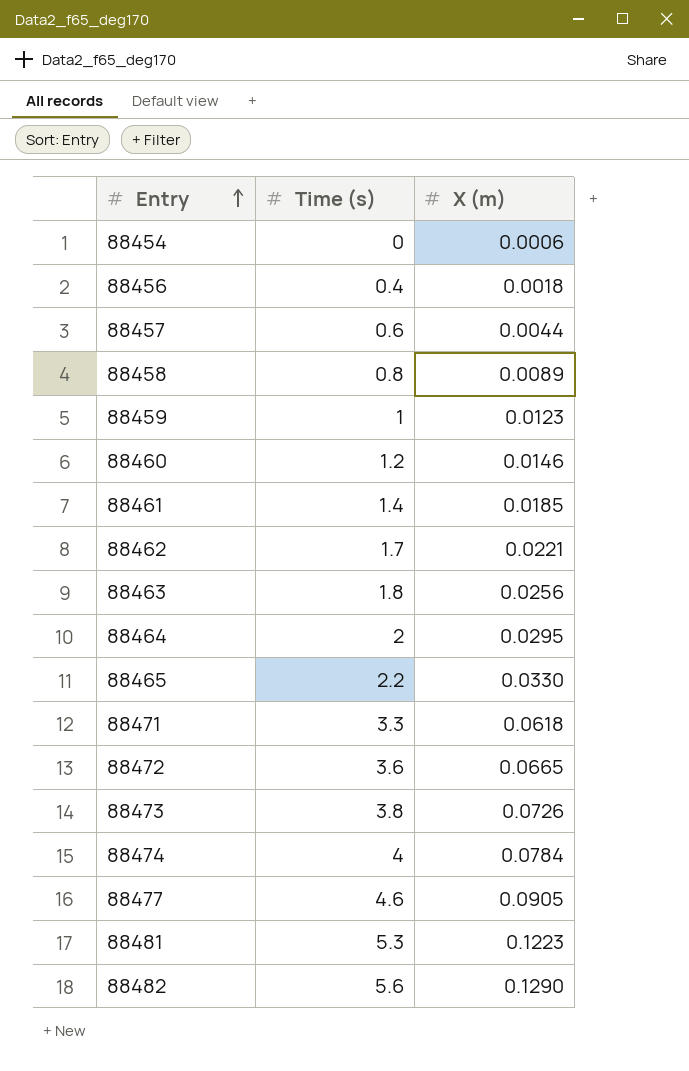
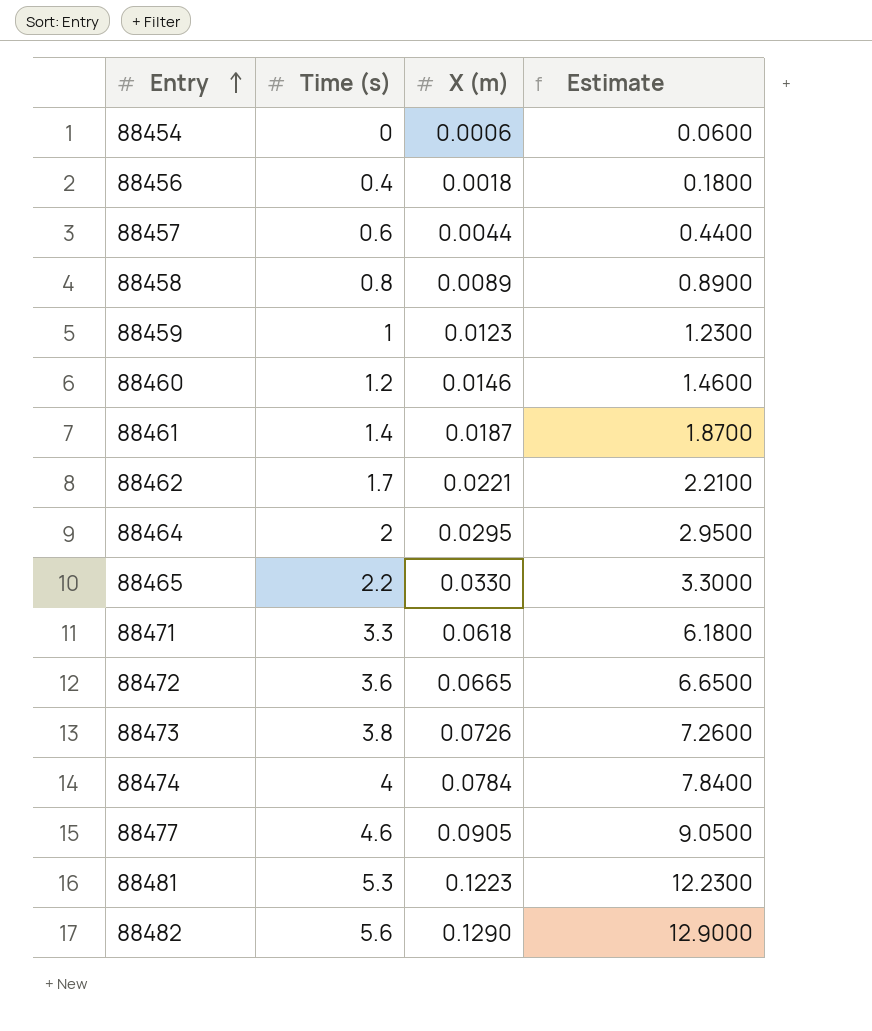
column Estimate | formula: none -> [X (m)] * 100
row 88463: 1.8 | 0.0256 -> none
88461 | X (m): 0.0185 -> 0.0187

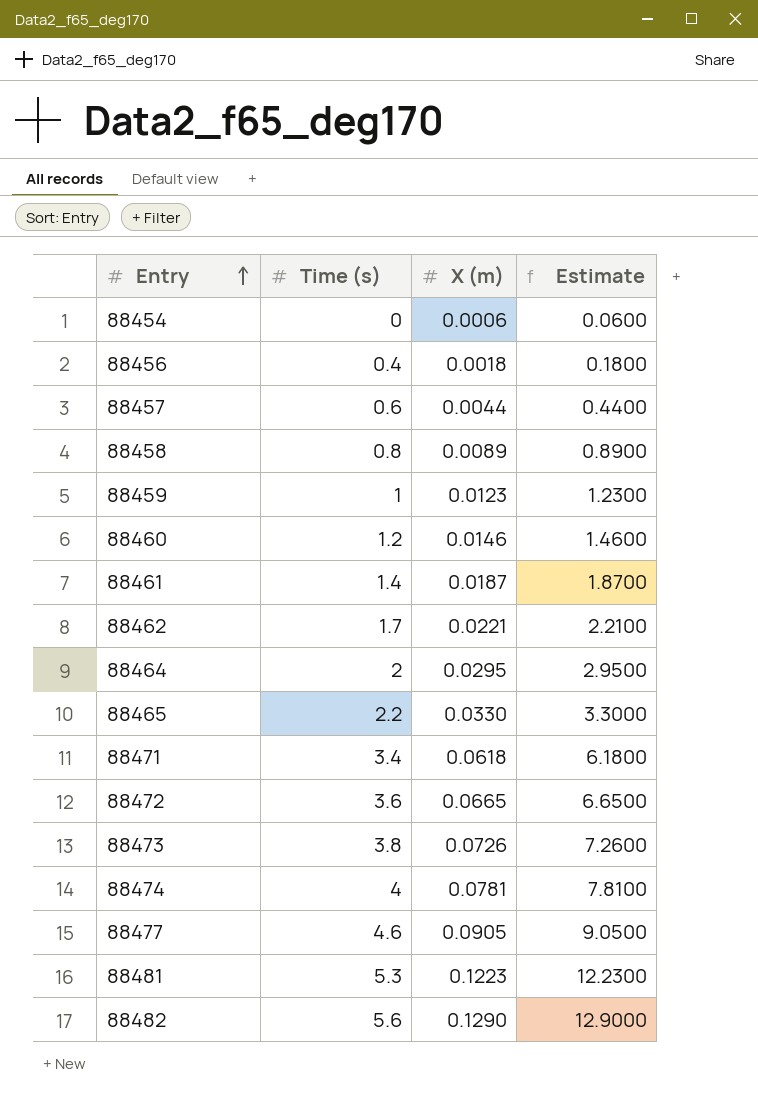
88471 | Time (s): 3.3 -> 3.4
88474 | X (m): 0.0784 -> 0.0781
88474 | Estimate: 7.8400 -> 7.8100

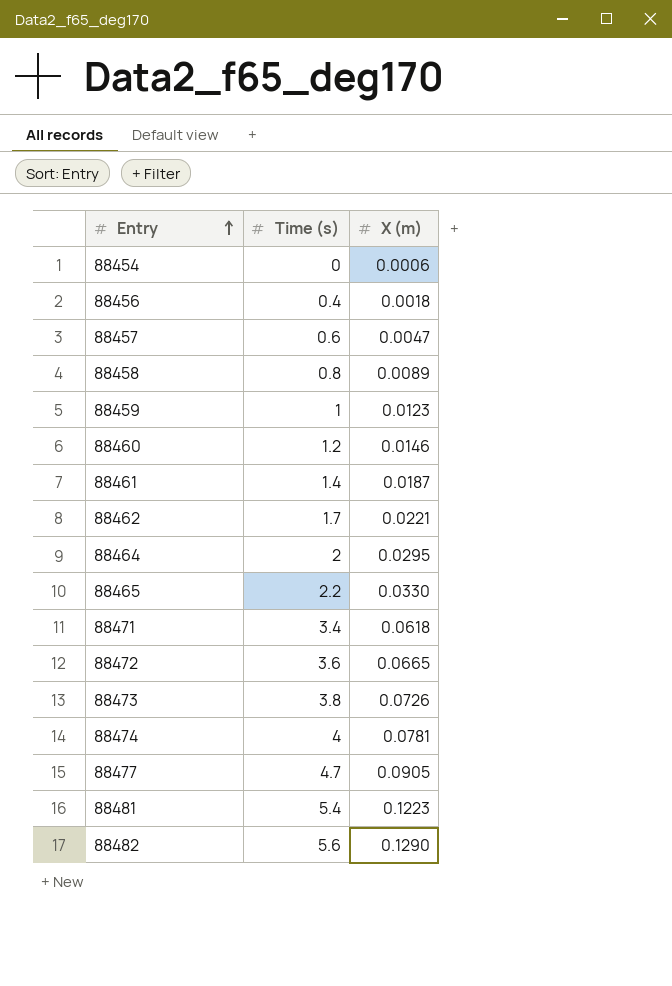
column Estimate | formula: [X (m)] * 100 -> none
88457 | X (m): 0.0044 -> 0.0047
88477 | Time (s): 4.6 -> 4.7
88481 | Time (s): 5.3 -> 5.4

